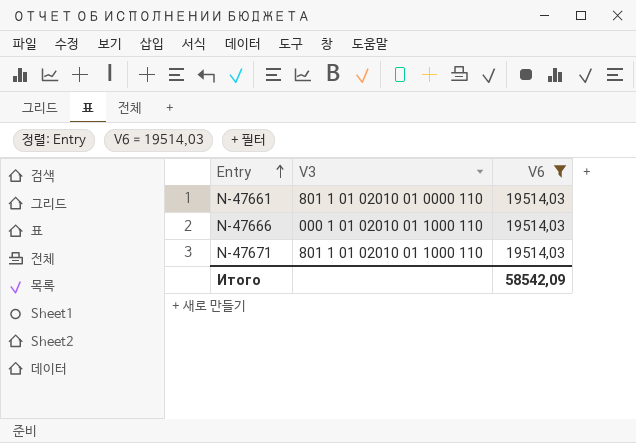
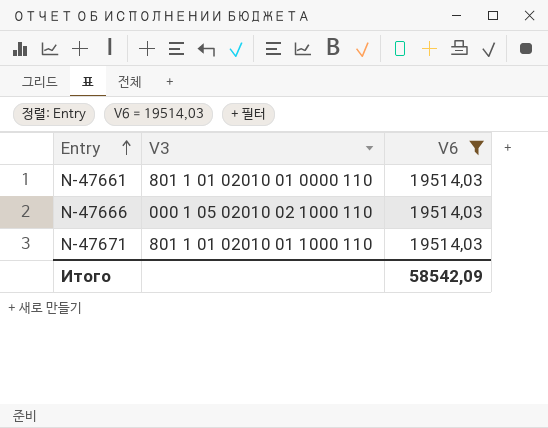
N-47666 | V3: 000 1 01 02010 01 1000 110 -> 000 1 05 02010 02 1000 110

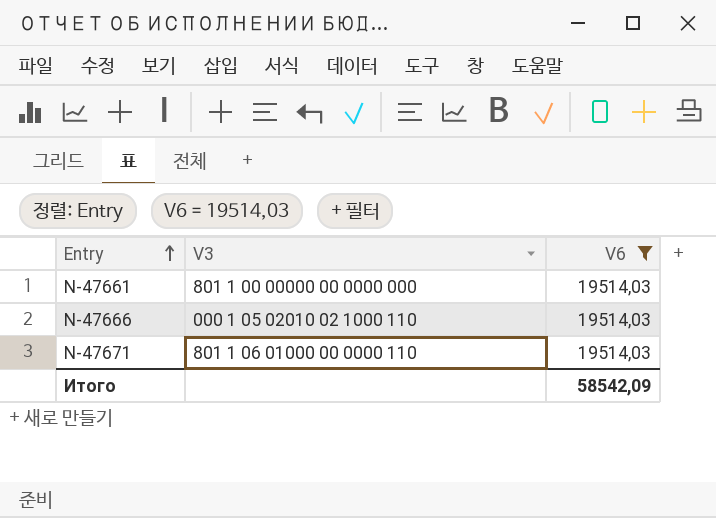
N-47661 | V3: 801 1 01 02010 01 0000 110 -> 801 1 00 00000 00 0000 000
N-47671 | V3: 801 1 01 02010 01 1000 110 -> 801 1 06 01000 00 0000 110

